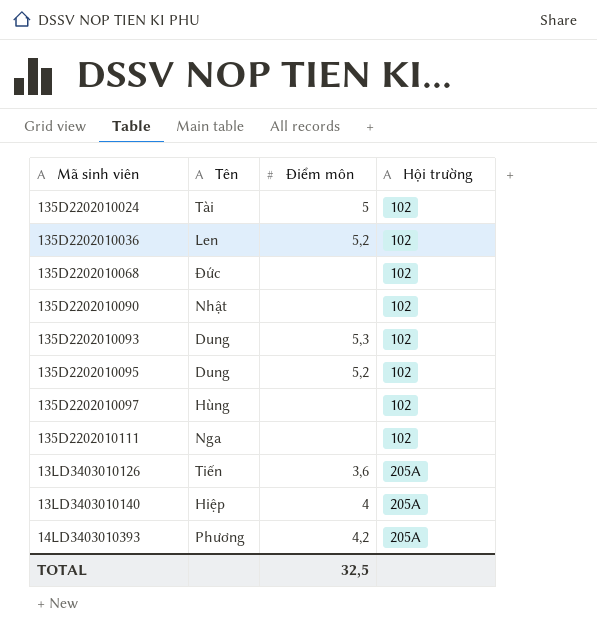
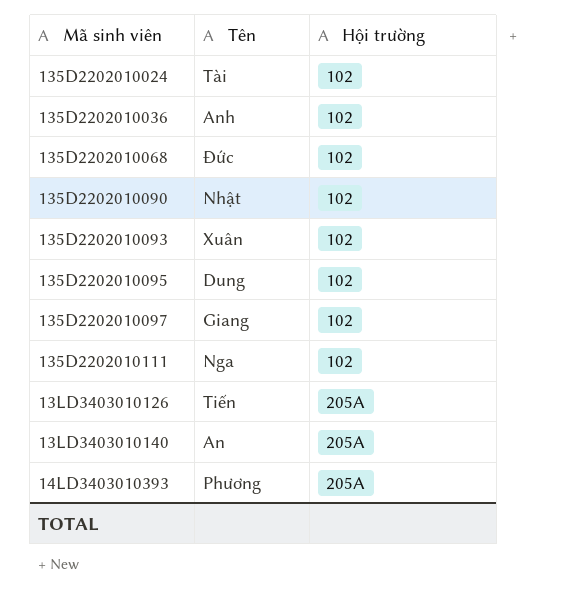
column Điểm môn | position: 3 -> none
135D2202010036 | Tên: Len -> Anh
135D2202010093 | Tên: Dung -> Xuân
135D2202010097 | Tên: Hùng -> Giang
13LD3403010140 | Tên: Hiệp -> An

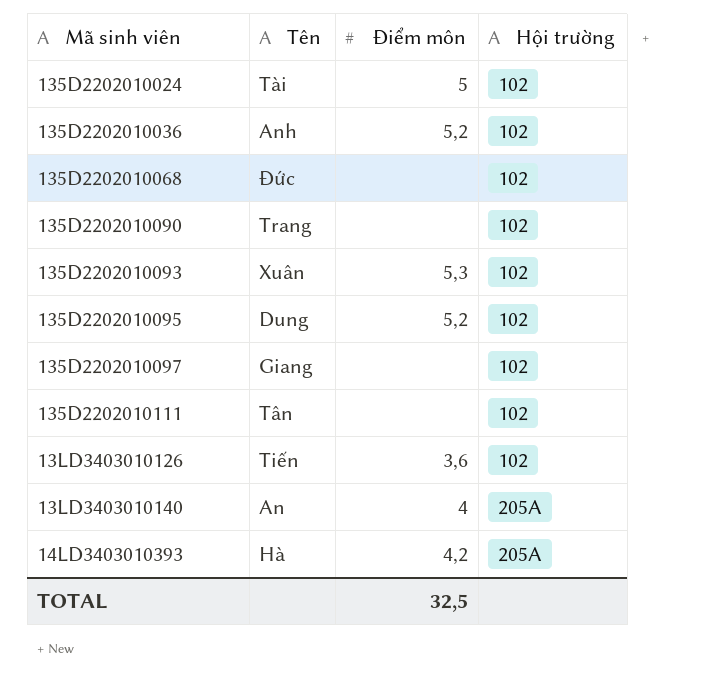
column Điểm môn | position: none -> 3
135D2202010090 | Tên: Nhật -> Trang
135D2202010111 | Tên: Nga -> Tân
13LD3403010126 | Hội trường: 205A -> 102
14LD3403010393 | Tên: Phương -> Hà

